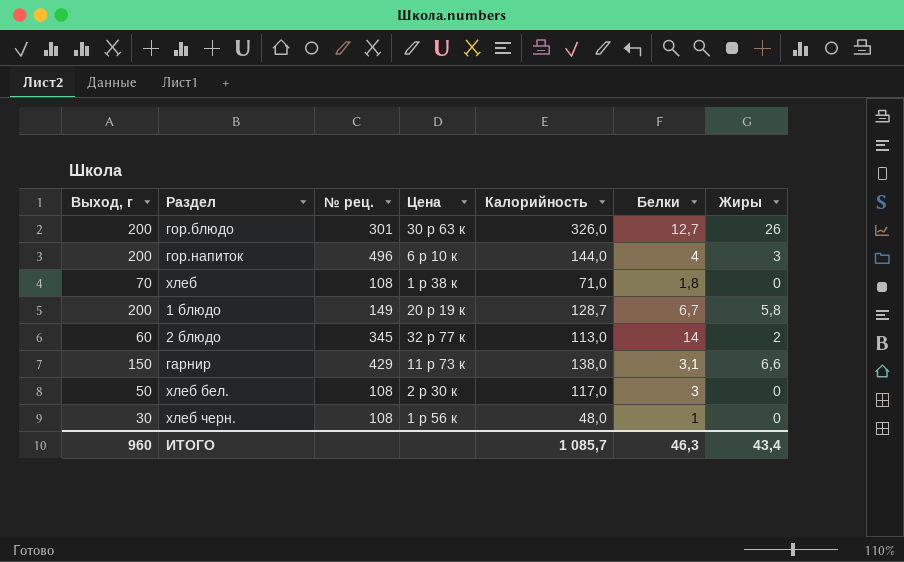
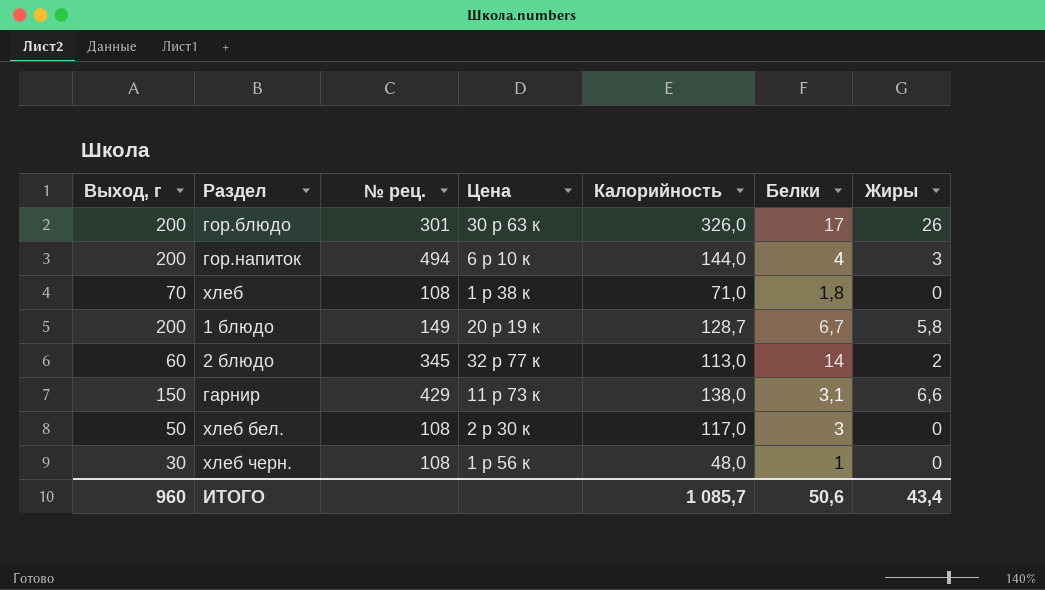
гор.блюдо | Белки: 12,7 -> 17
гор.напиток | № рец.: 496 -> 494
ИТОГО | Белки: 46,3 -> 50,6

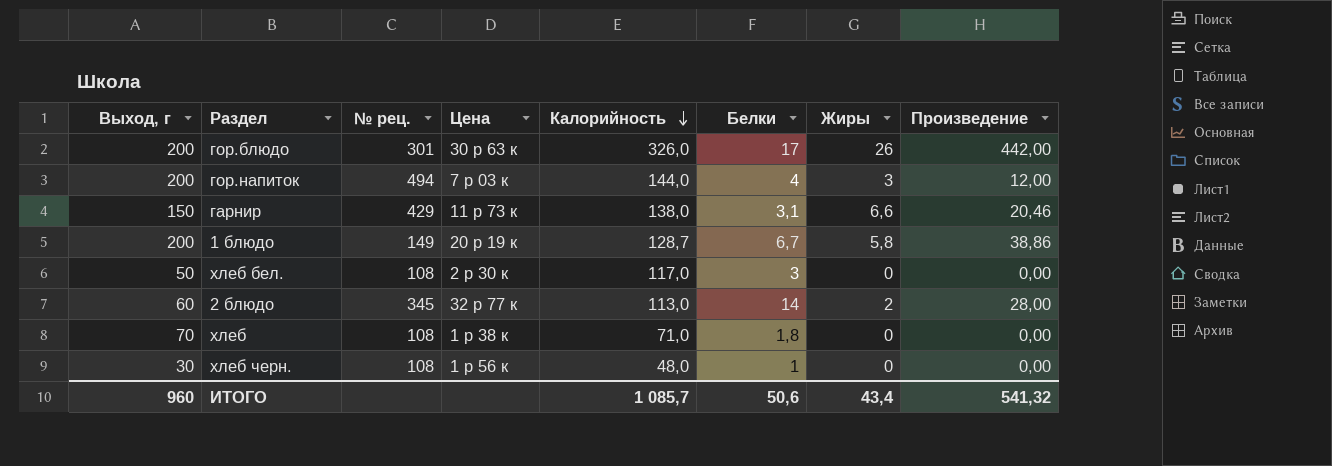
row order: none -> Калорийность descending
column Произведение | formula: none -> [Белки] * [Жиры]
гор.напиток | Цена: 6 р 10 к -> 7 р 03 к

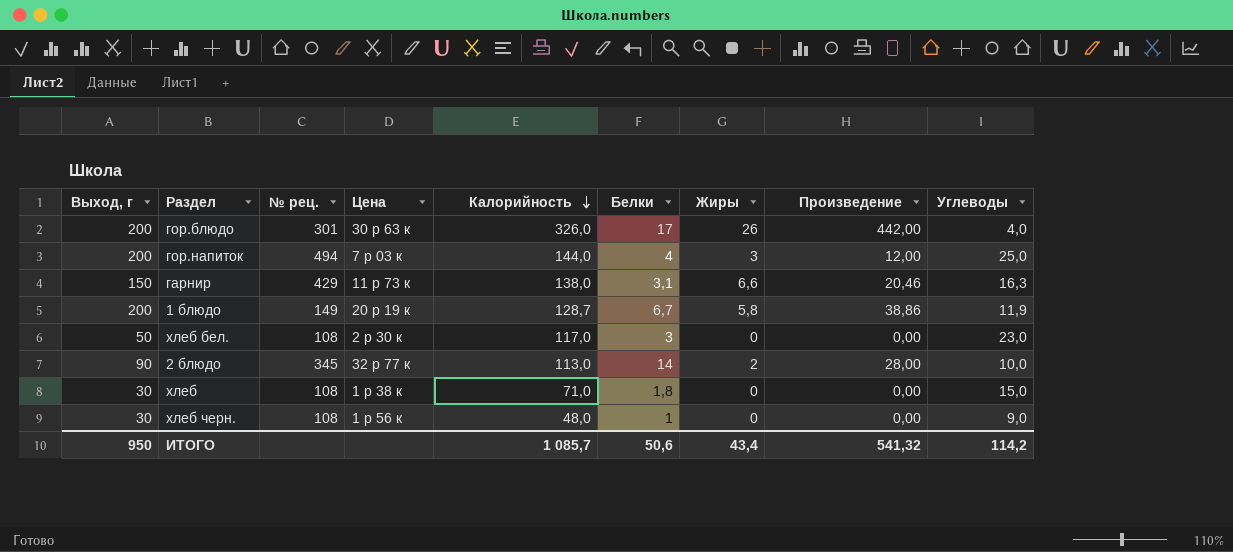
column Углеводы | position: none -> 9
2 блюдо | Выход, г: 60 -> 90
хлеб | Выход, г: 70 -> 30
ИТОГО | Выход, г: 960 -> 950

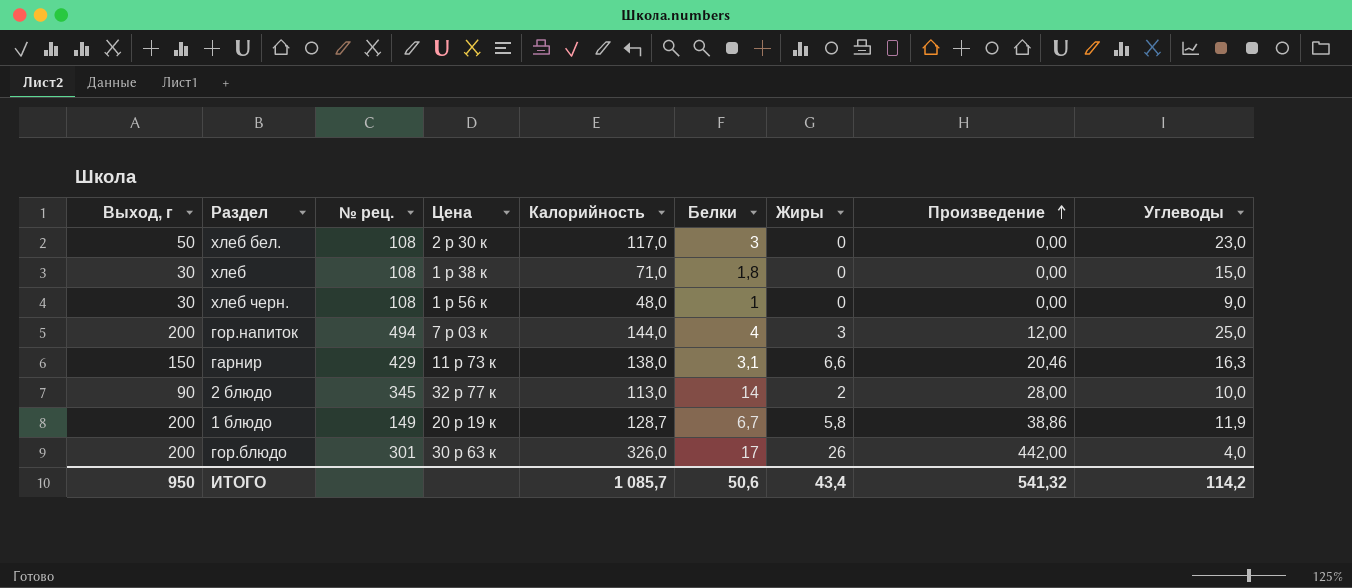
row order: Калорийность descending -> Произведение ascending

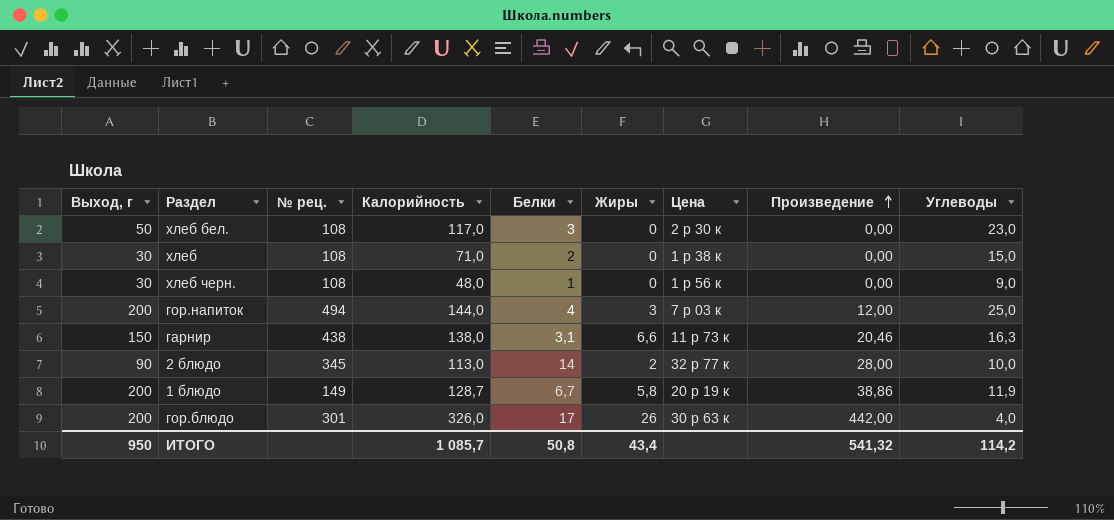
column Цена | position: 4 -> 7
хлеб | Белки: 1,8 -> 2
гарнир | № рец.: 429 -> 438
ИТОГО | Белки: 50,6 -> 50,8

